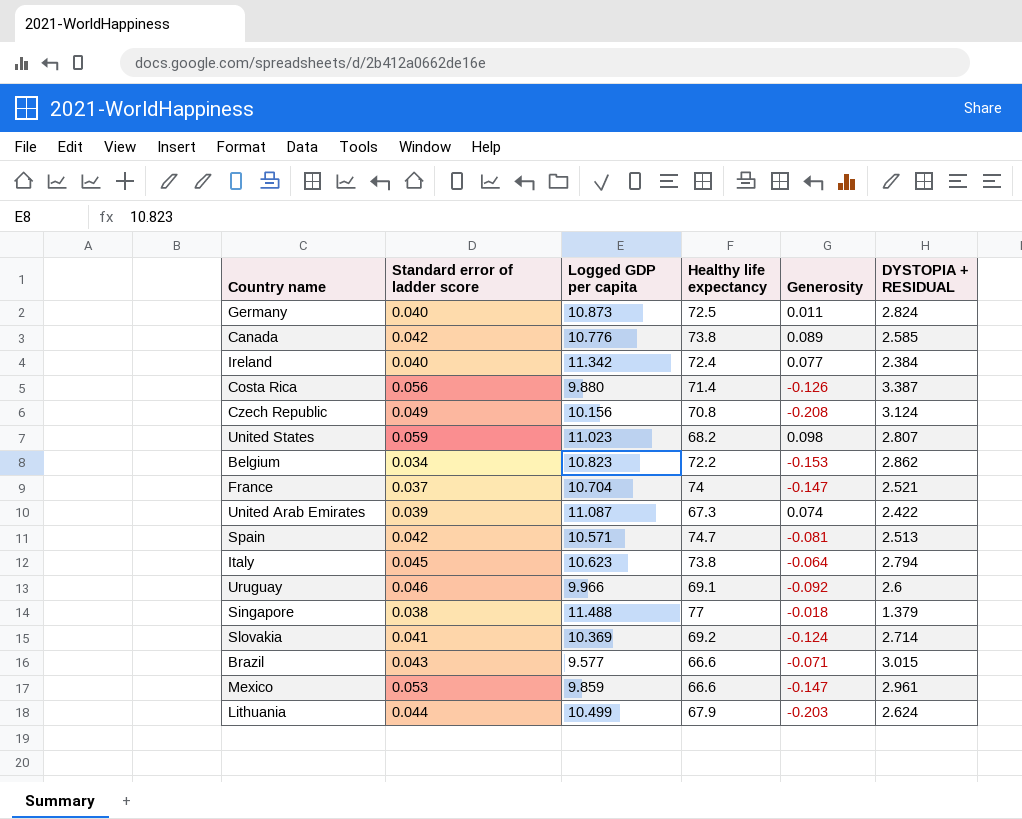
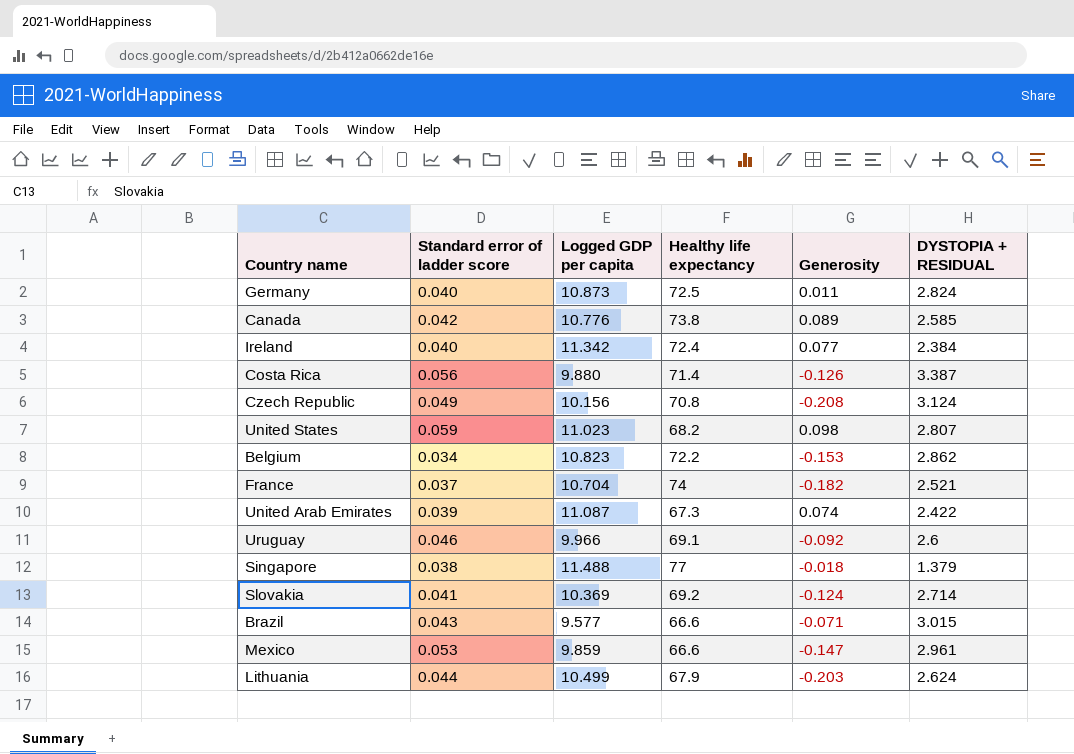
row Spain: 0.042 | 10.571 | 74.7 | -0.081 | 2.513 -> none
row Italy: 0.045 | 10.623 | 73.8 | -0.064 | 2.794 -> none
France | Generosity: -0.147 -> -0.182

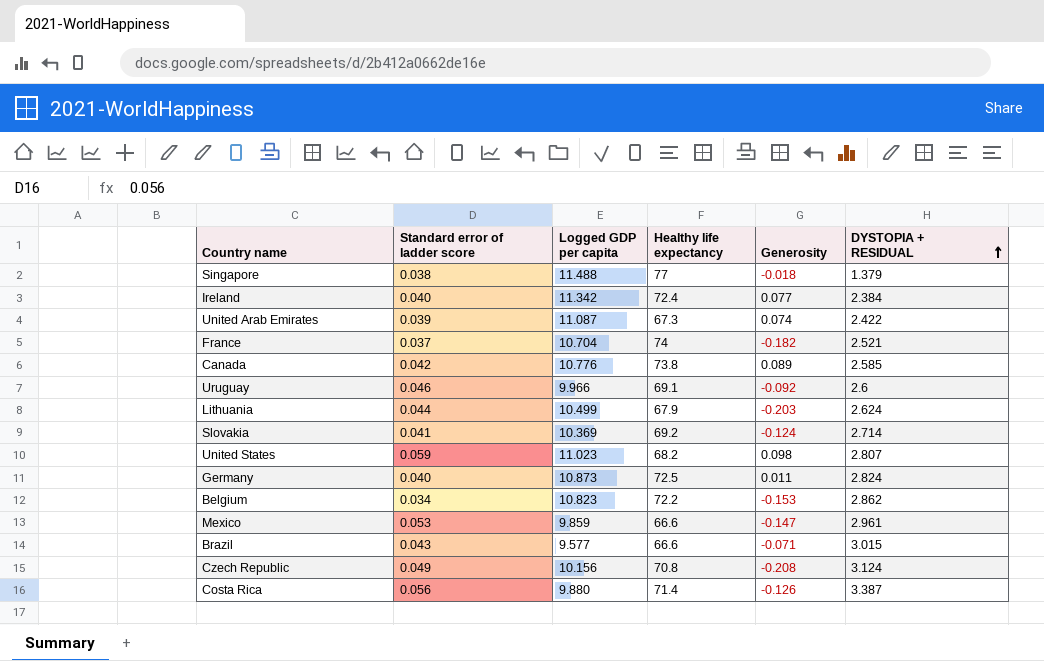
row order: none -> DYSTOPIA + RESIDUAL ascending

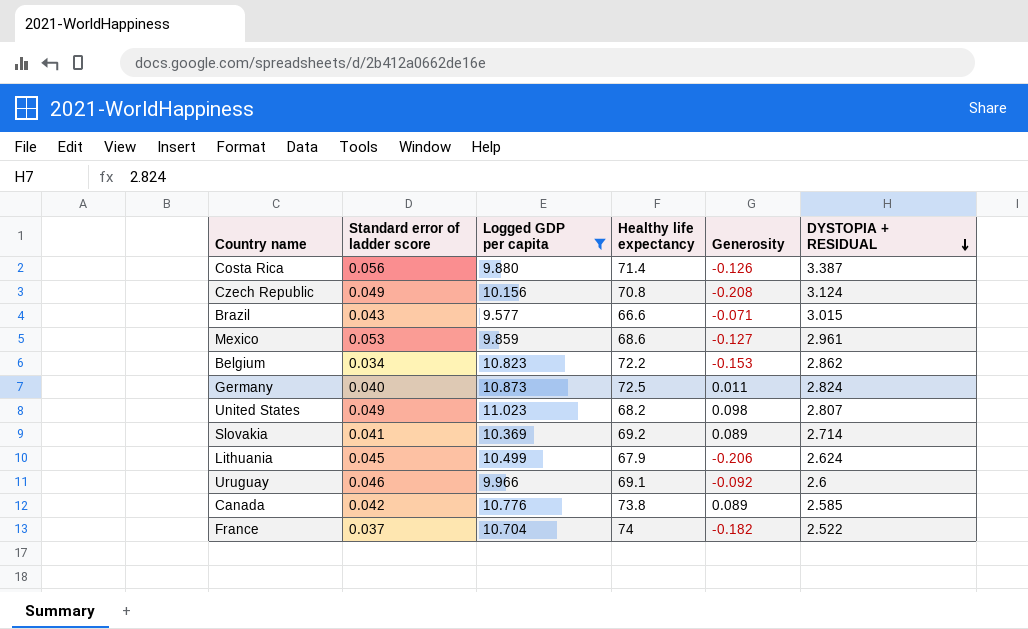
filter: none -> Logged GDP per capita <= 11.023
row order: DYSTOPIA + RESIDUAL ascending -> DYSTOPIA + RESIDUAL descending
Mexico | Healthy life expectancy: 66.6 -> 68.6
Mexico | Generosity: -0.147 -> -0.127
United States | Standard error of ladder score: 0.059 -> 0.049
Slovakia | Generosity: -0.124 -> 0.089
Lithuania | Standard error of ladder score: 0.044 -> 0.045
Lithuania | Generosity: -0.203 -> -0.206
France | DYSTOPIA + RESIDUAL: 2.521 -> 2.522

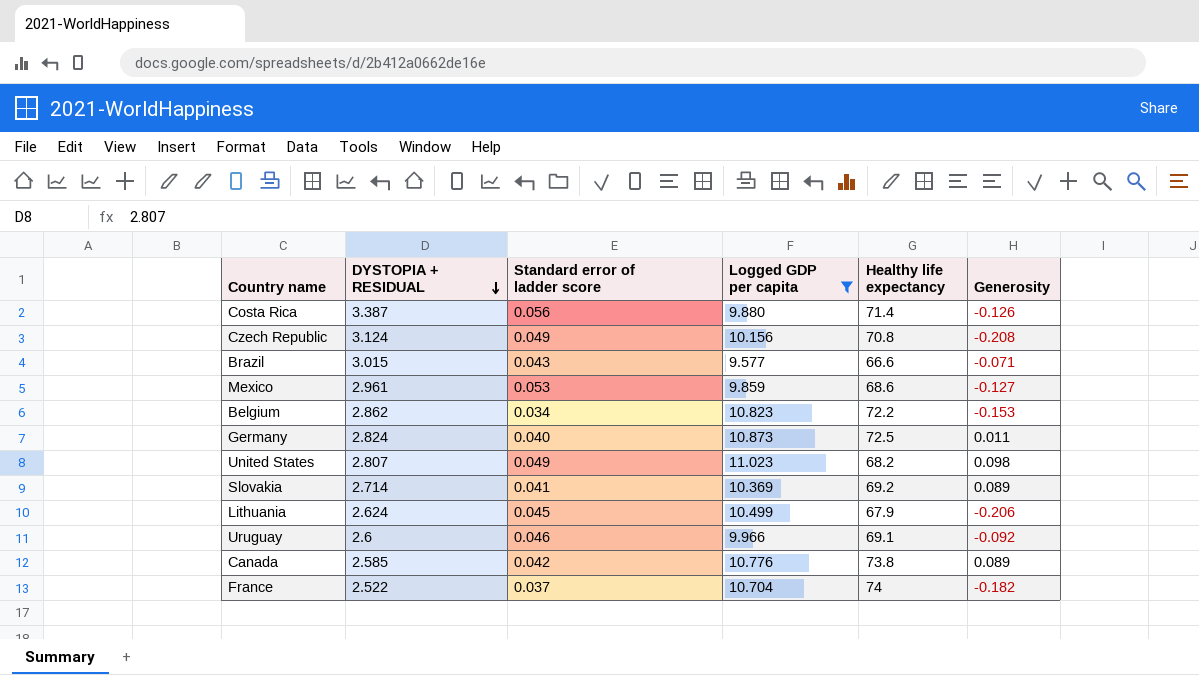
column DYSTOPIA + RESIDUAL | position: 6 -> 2

